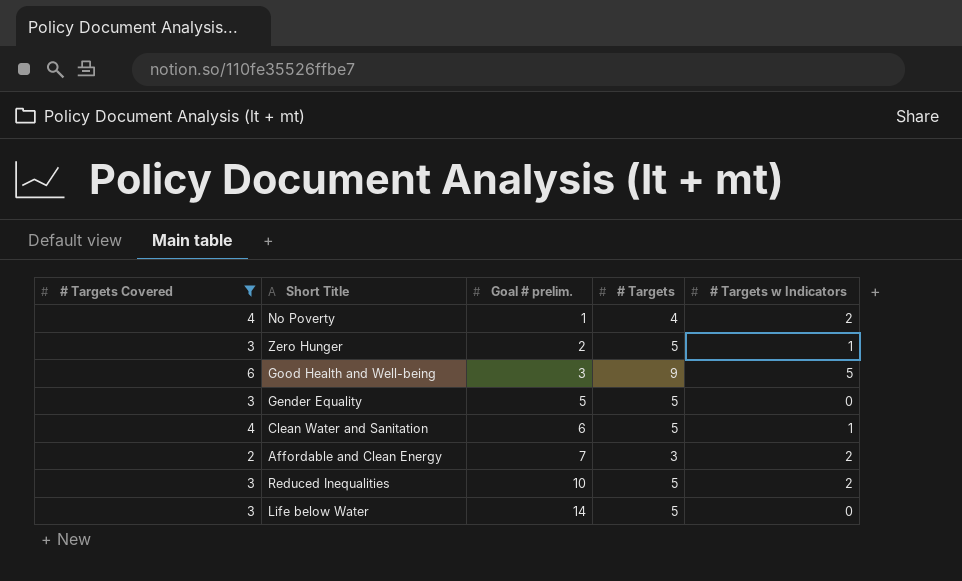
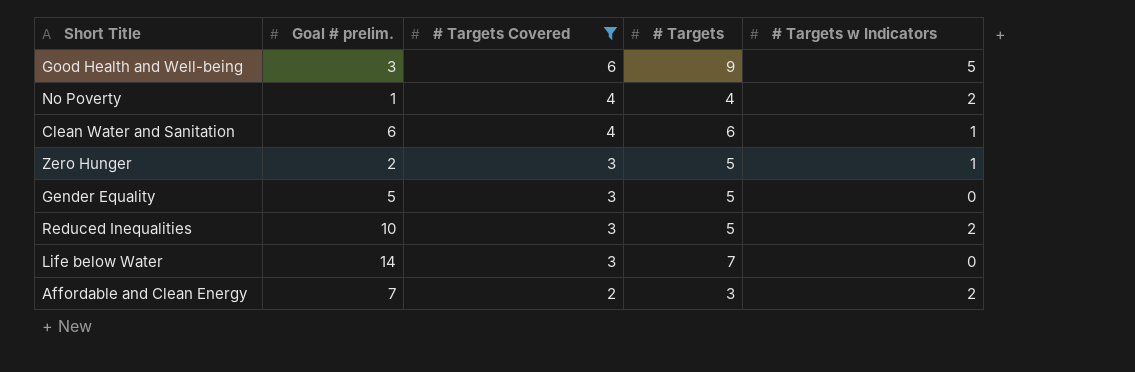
row order: Goal # prelim. ascending -> # Targets Covered descending
column # Targets Covered | position: 1 -> 3
Clean Water and Sanitation | # Targets: 5 -> 6
Life below Water | # Targets: 5 -> 7

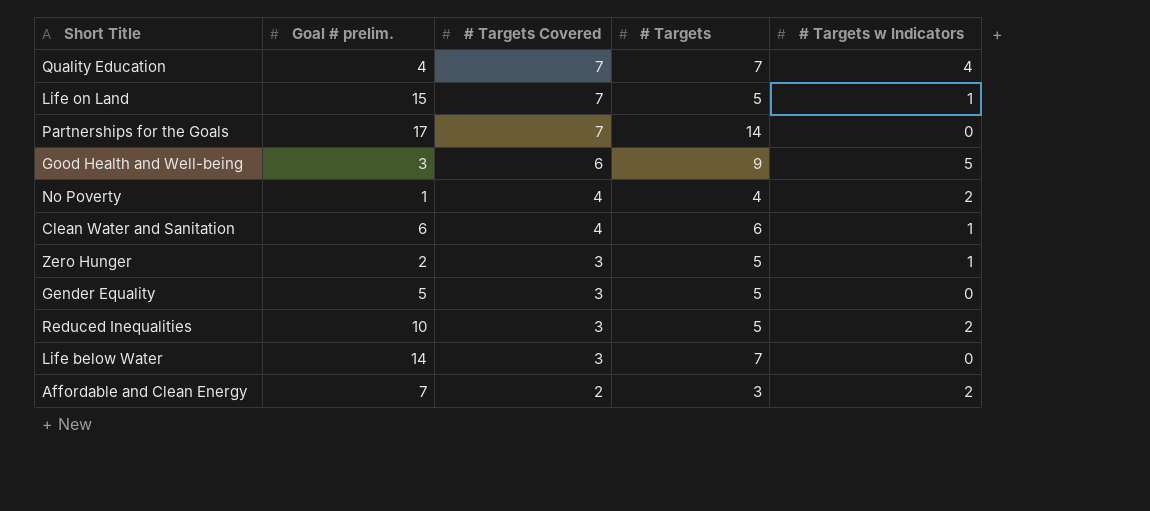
filter: # Targets Covered != 7 -> none

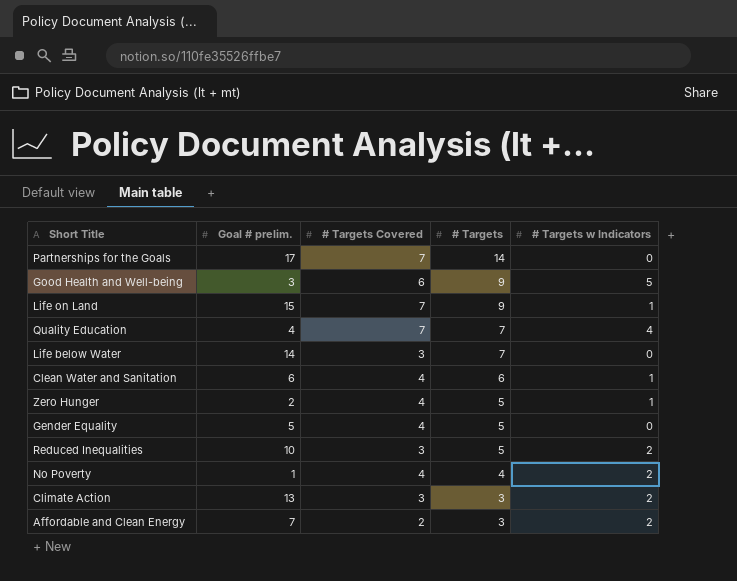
row order: # Targets Covered descending -> # Targets descending
Life on Land | # Targets: 5 -> 9
Zero Hunger | # Targets Covered: 3 -> 4
Gender Equality | # Targets Covered: 3 -> 4
row Climate Action: none -> 13 | 3 | 3 | 2

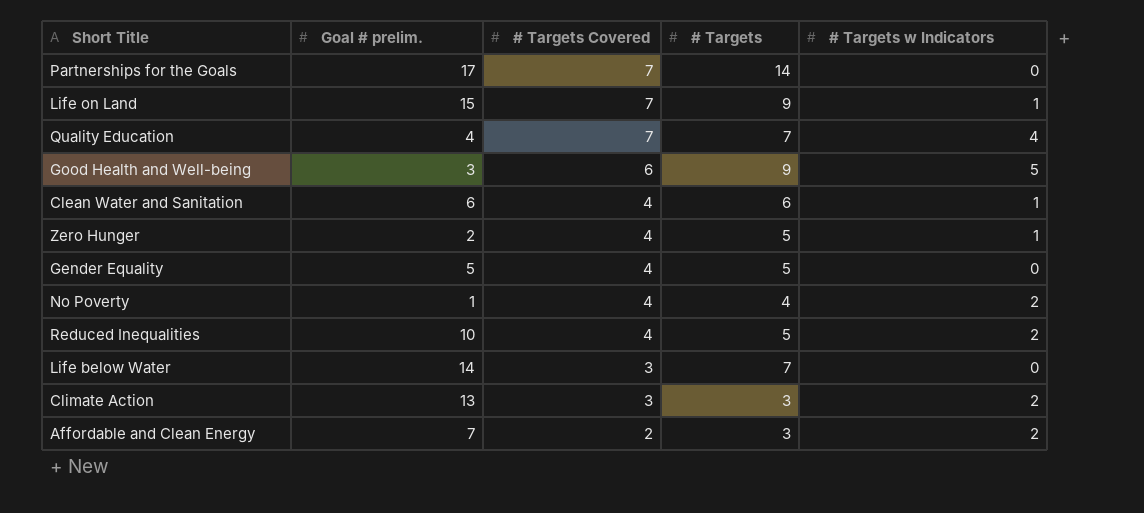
row order: # Targets descending -> # Targets Covered descending
Reduced Inequalities | # Targets Covered: 3 -> 4

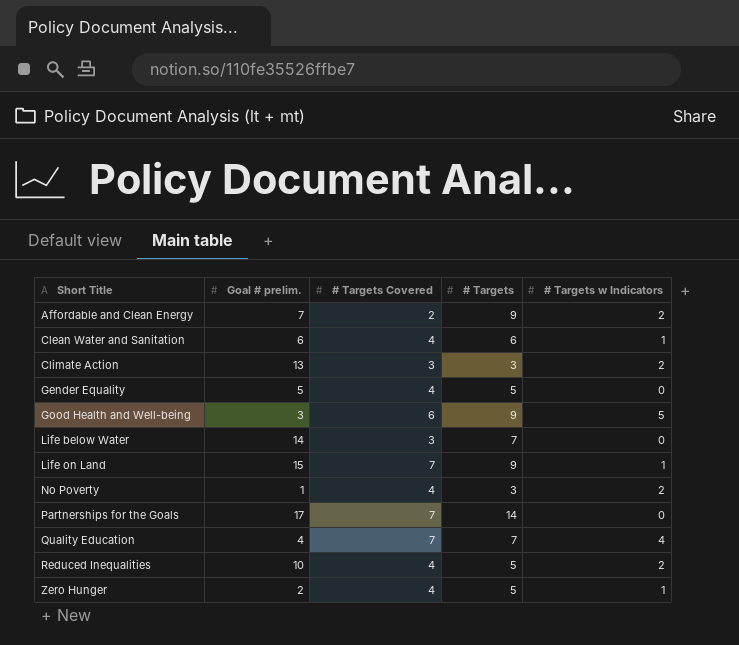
row order: # Targets Covered descending -> Short Title ascending
Affordable and Clean Energy | # Targets: 3 -> 9
No Poverty | # Targets: 4 -> 3

